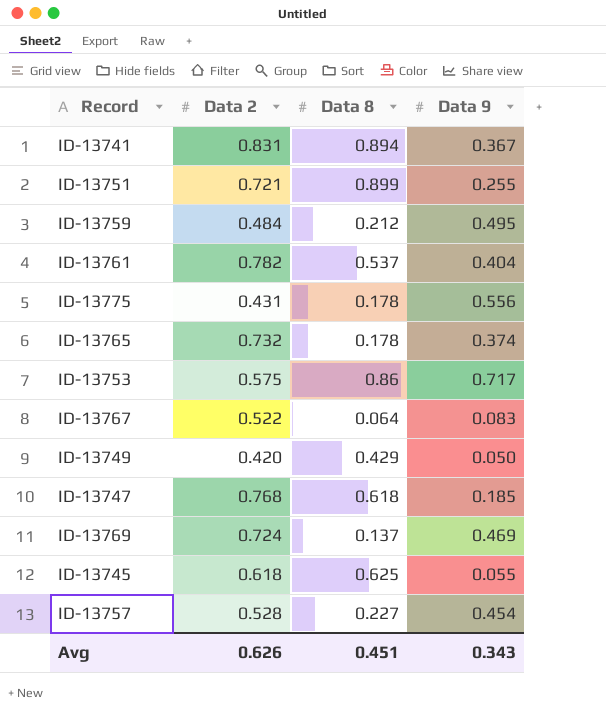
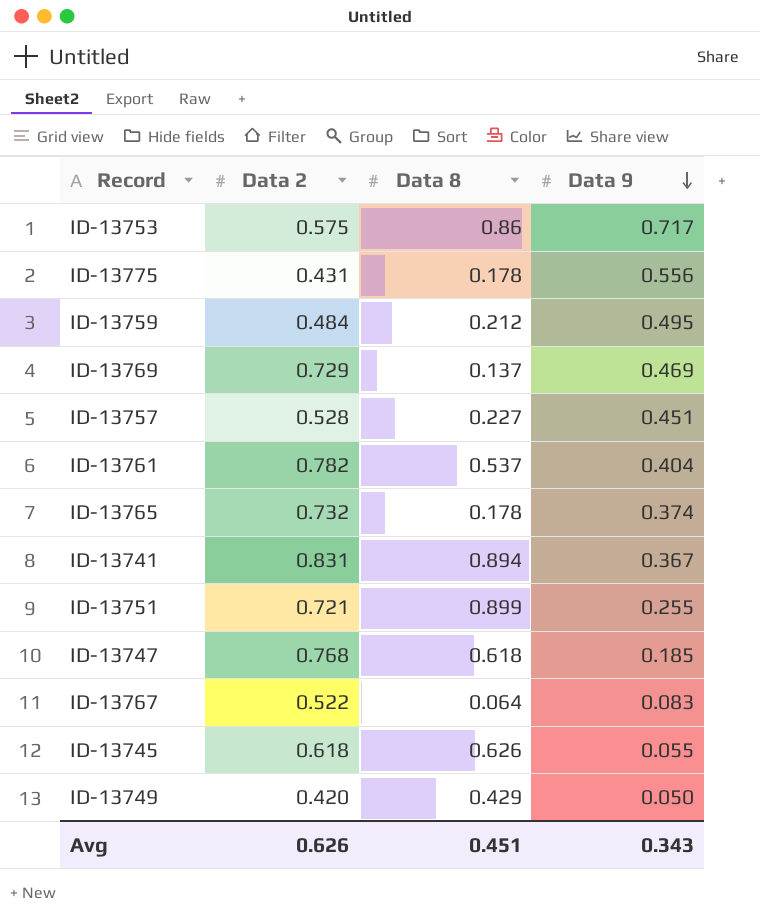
row order: none -> Data 9 descending
ID-13769 | Data 2: 0.724 -> 0.729
ID-13757 | Data 9: 0.454 -> 0.451
ID-13745 | Data 8: 0.625 -> 0.626

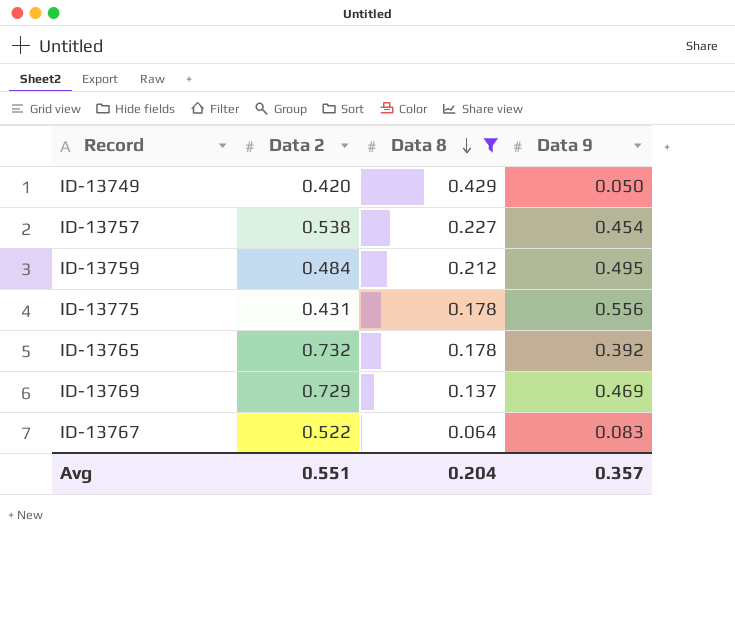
filter: none -> Data 8 <= 0.429
row order: Data 9 descending -> Data 8 descending
ID-13757 | Data 2: 0.528 -> 0.538
ID-13757 | Data 9: 0.451 -> 0.454
ID-13765 | Data 9: 0.374 -> 0.392
Avg | Data 2: 0.626 -> 0.551
Avg | Data 8: 0.451 -> 0.204
Avg | Data 9: 0.343 -> 0.357

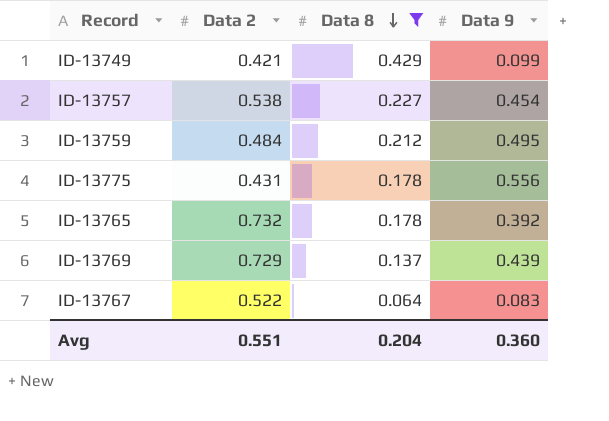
ID-13749 | Data 2: 0.420 -> 0.421
ID-13749 | Data 9: 0.050 -> 0.099
ID-13769 | Data 9: 0.469 -> 0.439
Avg | Data 9: 0.357 -> 0.360

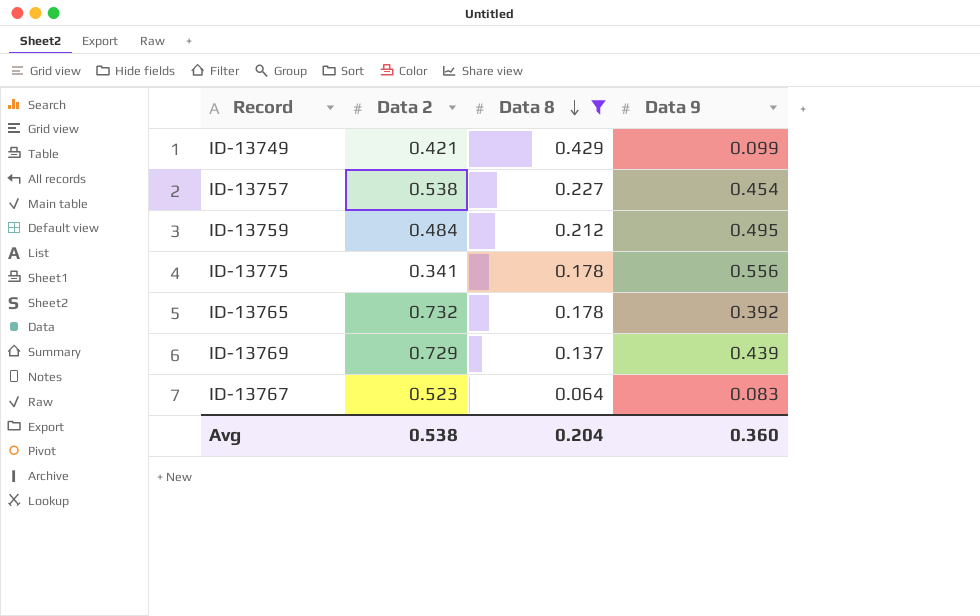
ID-13775 | Data 2: 0.431 -> 0.341
ID-13767 | Data 2: 0.522 -> 0.523
Avg | Data 2: 0.551 -> 0.538

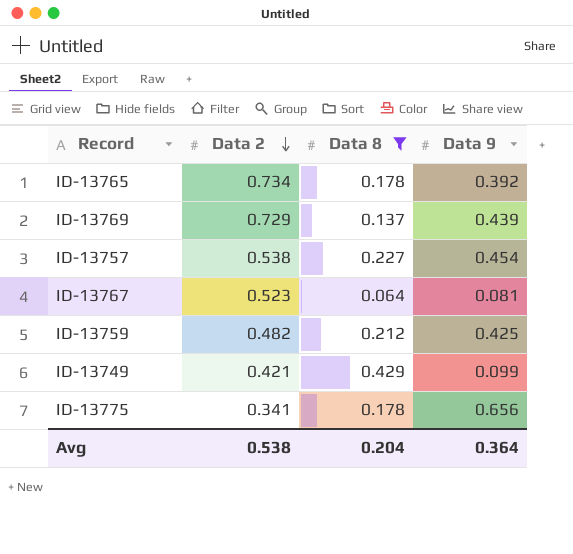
row order: Data 8 descending -> Data 2 descending
ID-13765 | Data 2: 0.732 -> 0.734
ID-13767 | Data 9: 0.083 -> 0.081
ID-13759 | Data 2: 0.484 -> 0.482
ID-13759 | Data 9: 0.495 -> 0.425
ID-13775 | Data 9: 0.556 -> 0.656
Avg | Data 9: 0.360 -> 0.364

